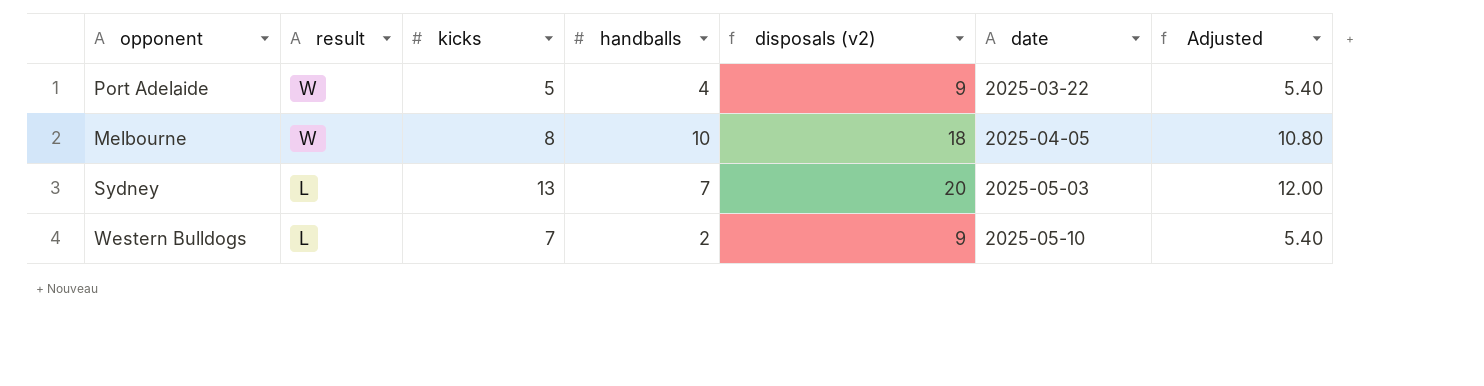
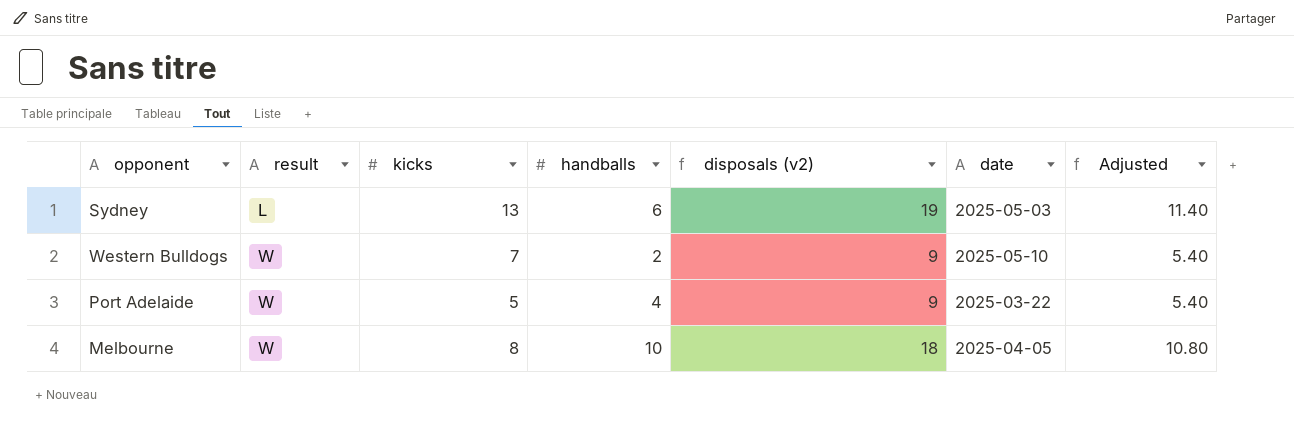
row order: result descending -> result ascending
Sydney | handballs: 7 -> 6
Sydney | disposals (v2): 20 -> 19
Sydney | Adjusted: 12.00 -> 11.40
Western Bulldogs | result: L -> W

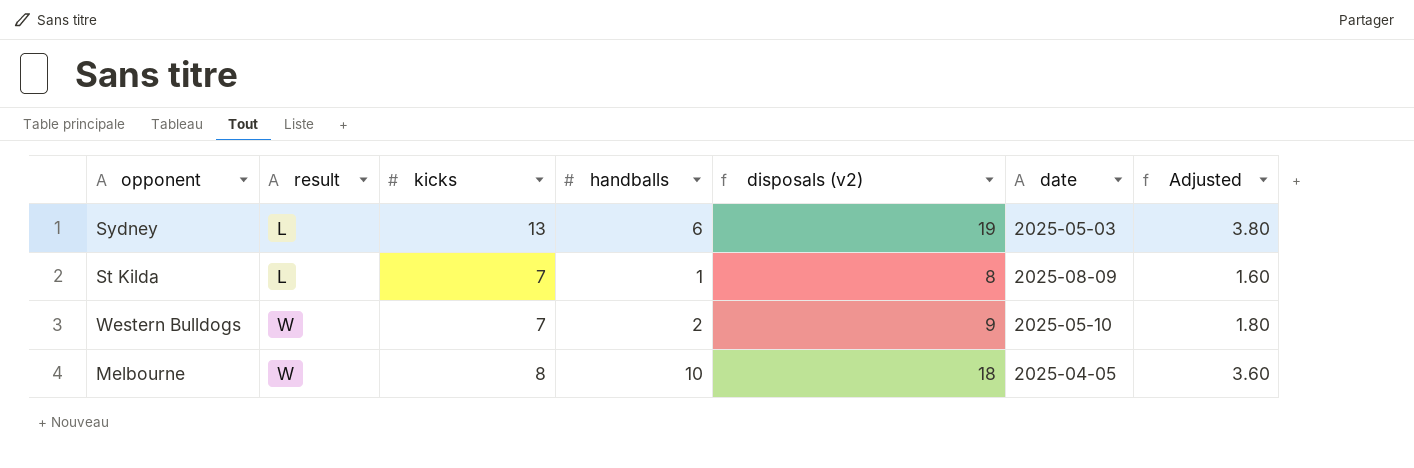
column Adjusted | formula: [disposals (v2)] * 0.6 -> [disposals (v2)] * 0.2
row Port Adelaide: W | 5 | 4 | 9 | 2025-03-22 | 5.40 -> none
row St Kilda: none -> L | 7 | 1 | 8 | 2025-08-09 | 1.60

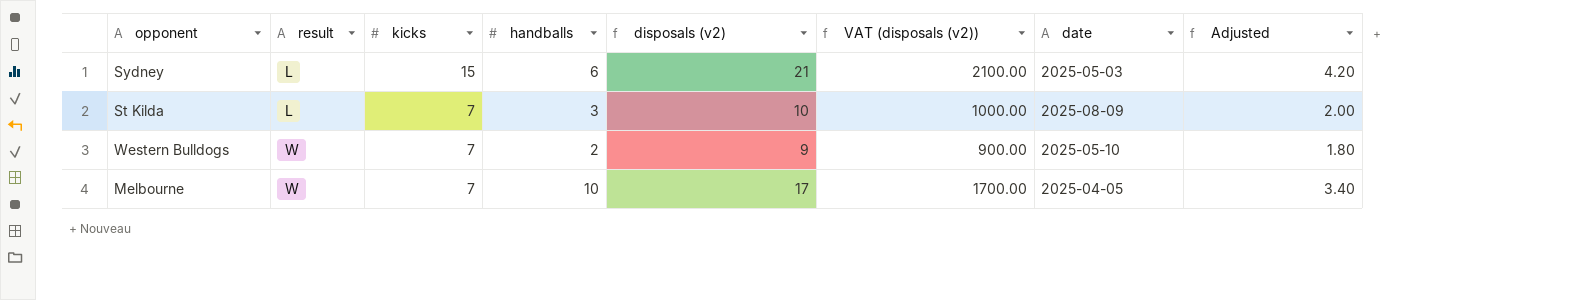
column VAT (disposals (v2)) | formula: none -> [disposals (v2)] * 100
Sydney | kicks: 13 -> 15
Sydney | disposals (v2): 19 -> 21
Sydney | Adjusted: 3.80 -> 4.20
St Kilda | handballs: 1 -> 3
St Kilda | disposals (v2): 8 -> 10
St Kilda | Adjusted: 1.60 -> 2.00
Melbourne | kicks: 8 -> 7
Melbourne | disposals (v2): 18 -> 17
Melbourne | Adjusted: 3.60 -> 3.40

